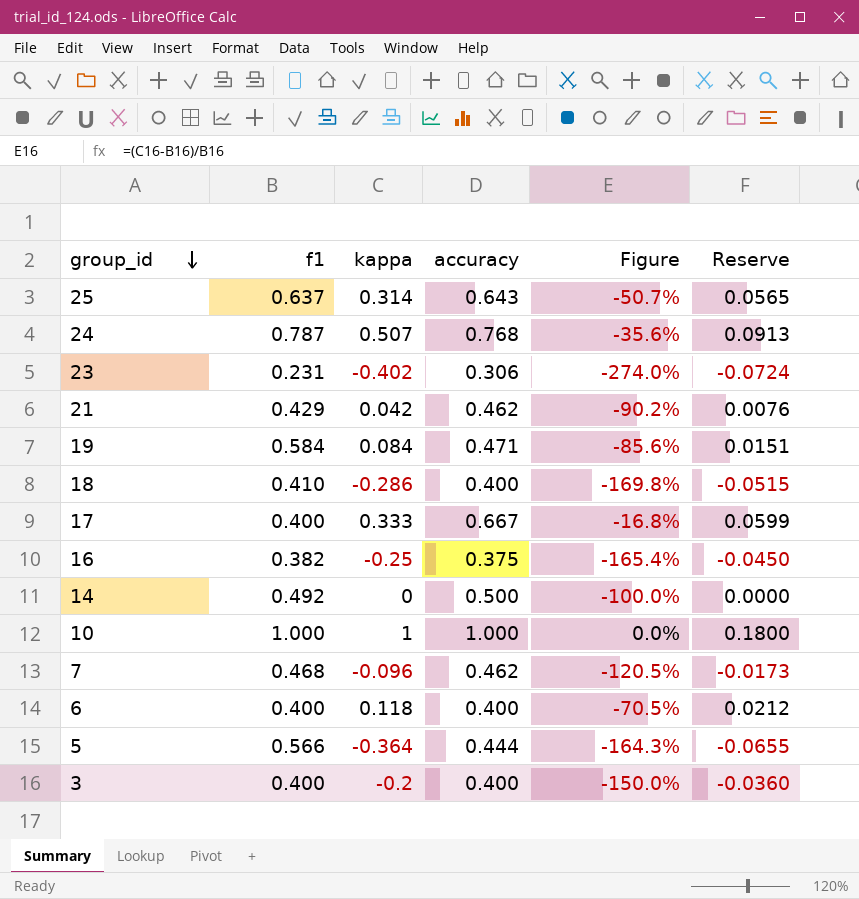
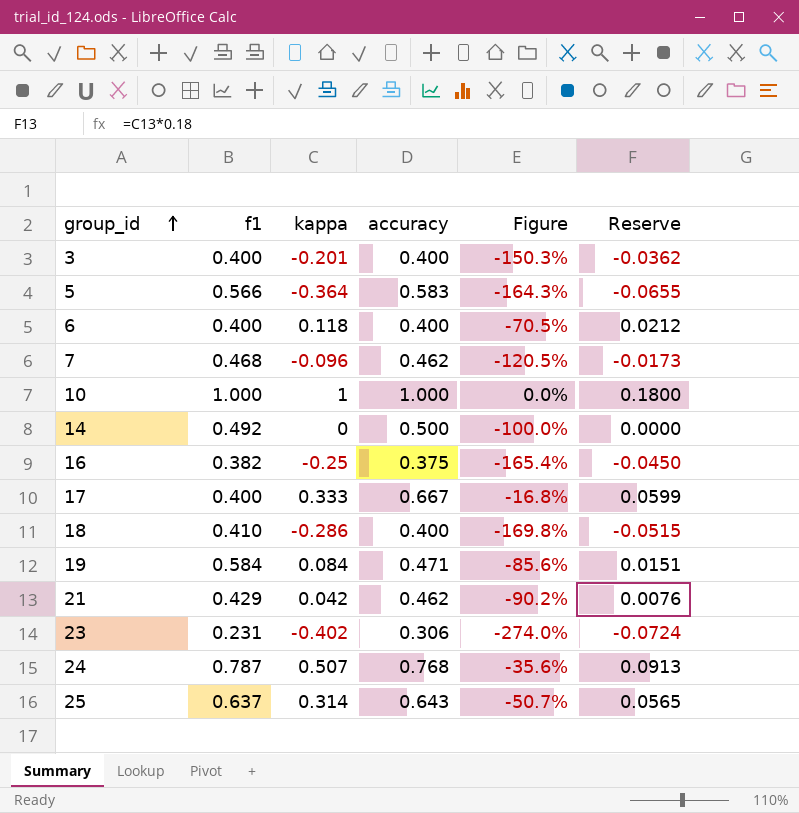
row order: group_id descending -> group_id ascending
3 | kappa: -0.2 -> -0.201
3 | Figure: -150.0% -> -150.3%
3 | Reserve: -0.0360 -> -0.0362
5 | accuracy: 0.444 -> 0.583

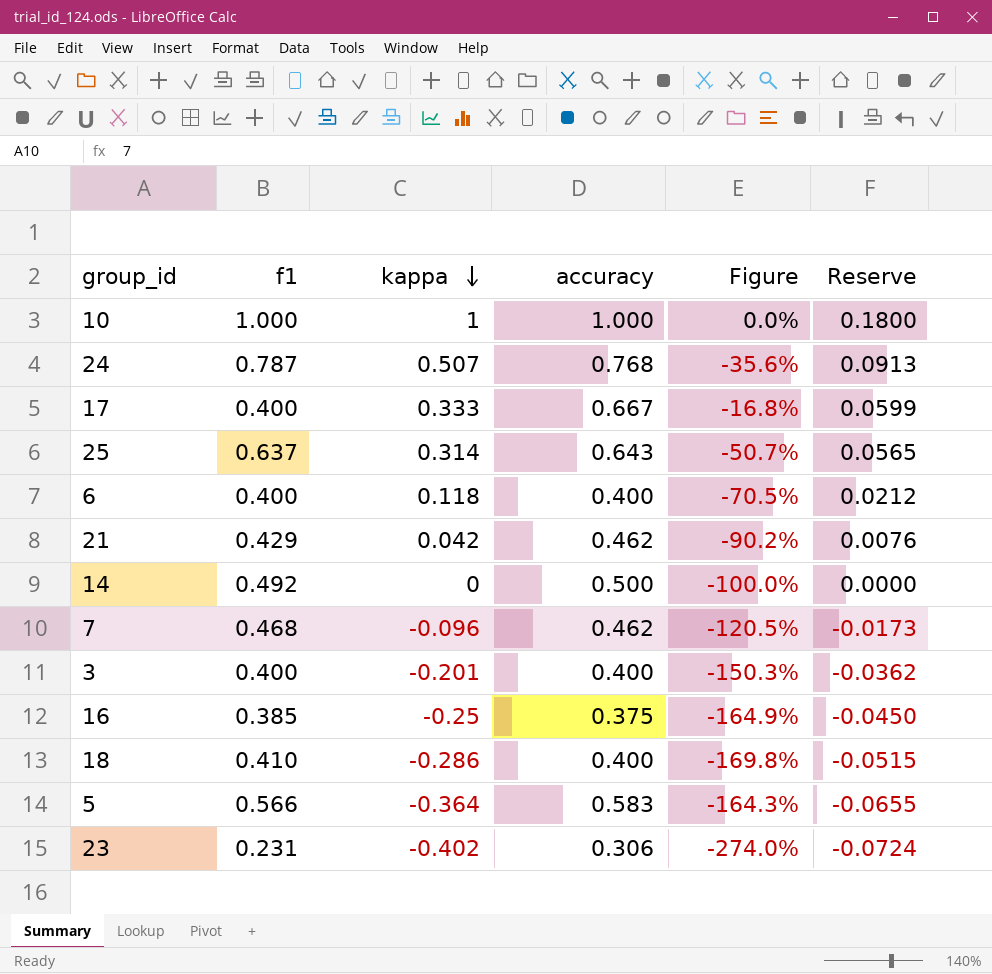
row order: group_id ascending -> kappa descending
row 19: 0.584 | 0.084 | 0.471 | -85.6% | 0.0151 -> none
16 | f1: 0.382 -> 0.385
16 | Figure: -165.4% -> -164.9%

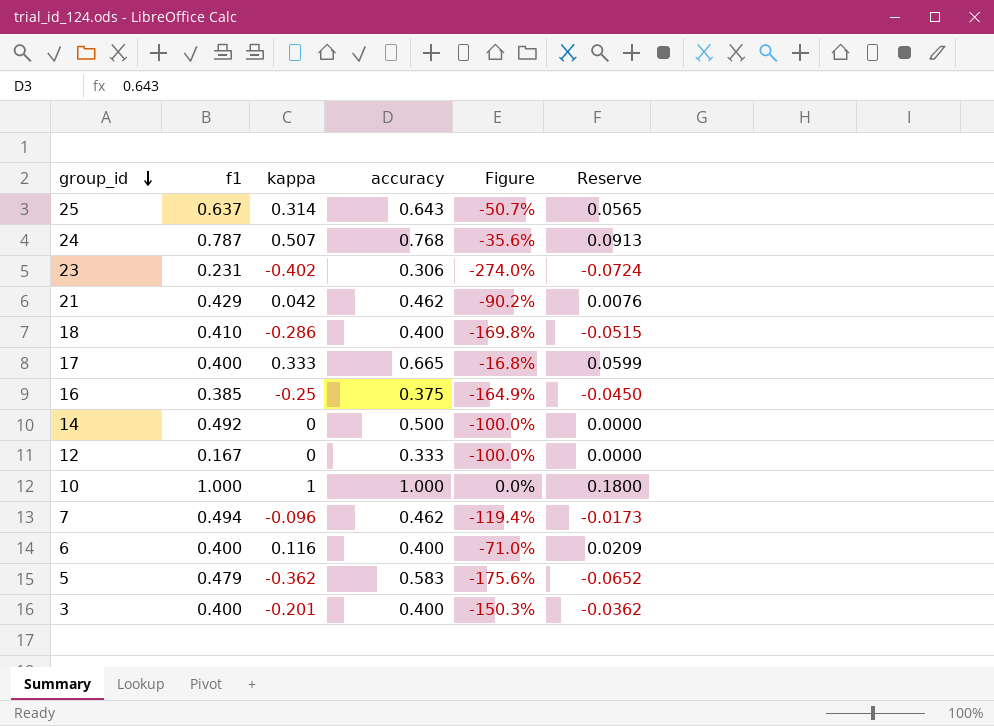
row order: kappa descending -> group_id descending
17 | accuracy: 0.667 -> 0.665
row 12: none -> 0.167 | 0 | 0.333 | -100.0% | 0.0000
7 | f1: 0.468 -> 0.494
7 | Figure: -120.5% -> -119.4%
6 | kappa: 0.118 -> 0.116
6 | Figure: -70.5% -> -71.0%
6 | Reserve: 0.0212 -> 0.0209
5 | f1: 0.566 -> 0.479
5 | kappa: -0.364 -> -0.362
5 | Figure: -164.3% -> -175.6%
5 | Reserve: -0.0655 -> -0.0652

